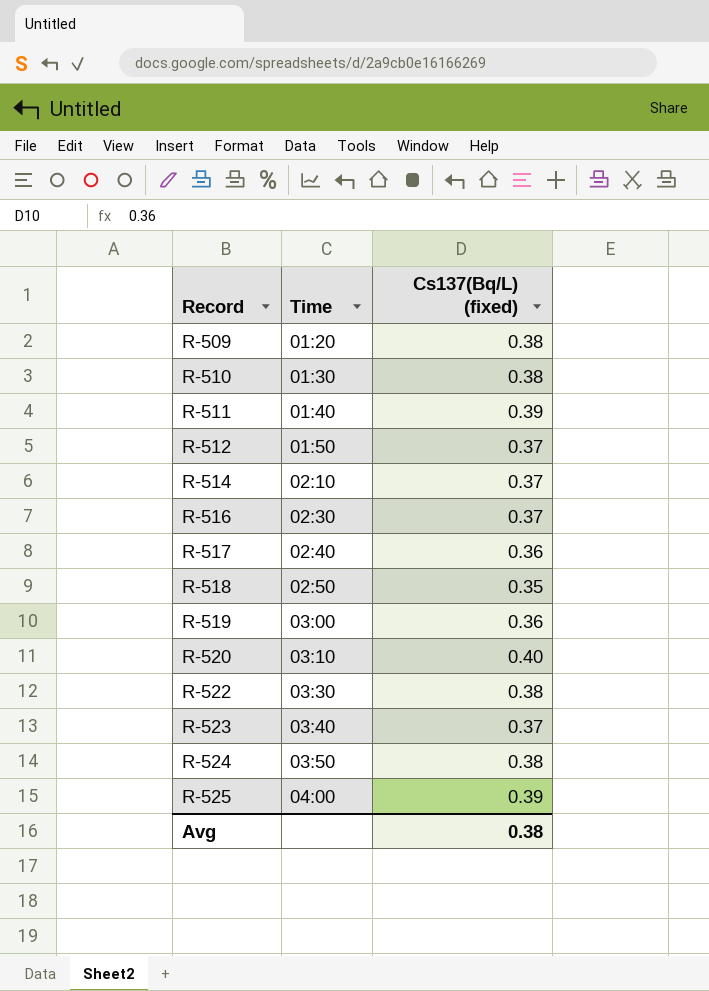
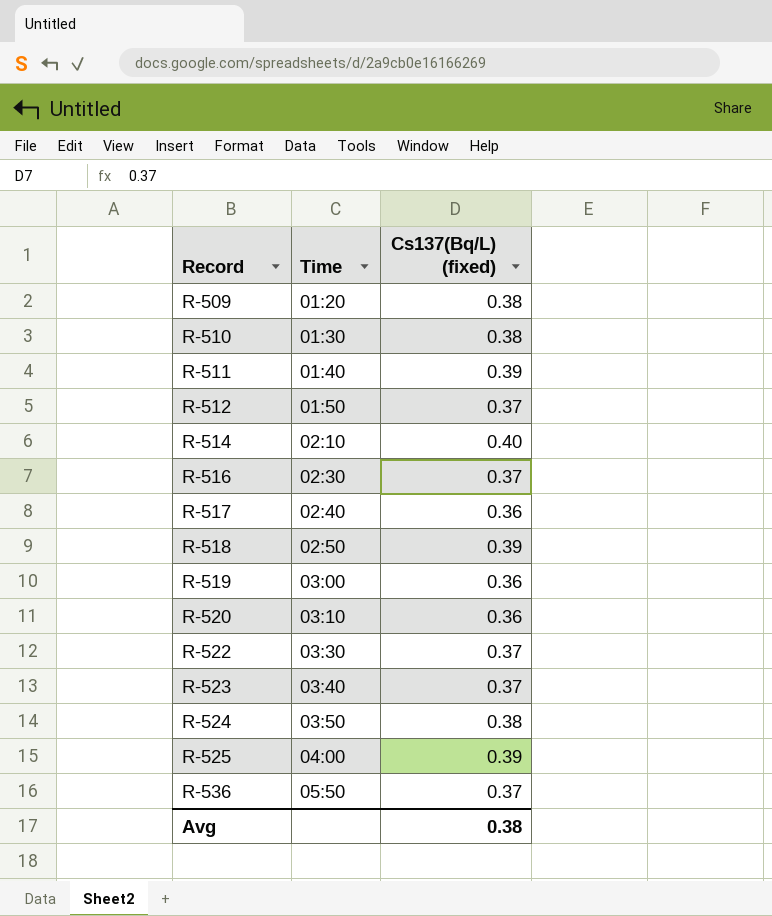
R-514 | Cs137(Bq/L) (fixed): 0.37 -> 0.40
R-518 | Cs137(Bq/L) (fixed): 0.35 -> 0.39
R-520 | Cs137(Bq/L) (fixed): 0.40 -> 0.36
R-522 | Cs137(Bq/L) (fixed): 0.38 -> 0.37
row R-536: none -> 05:50 | 0.37

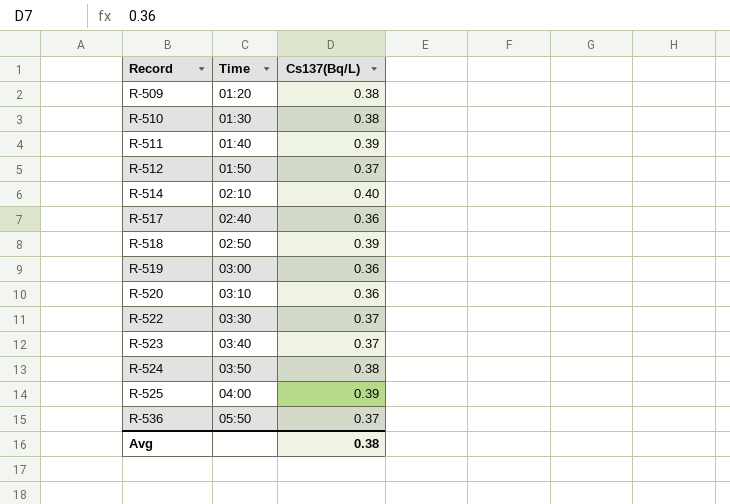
column name: Cs137(Bq/L) (fixed) -> Cs137(Bq/L)
row R-516: 02:30 | 0.37 -> none

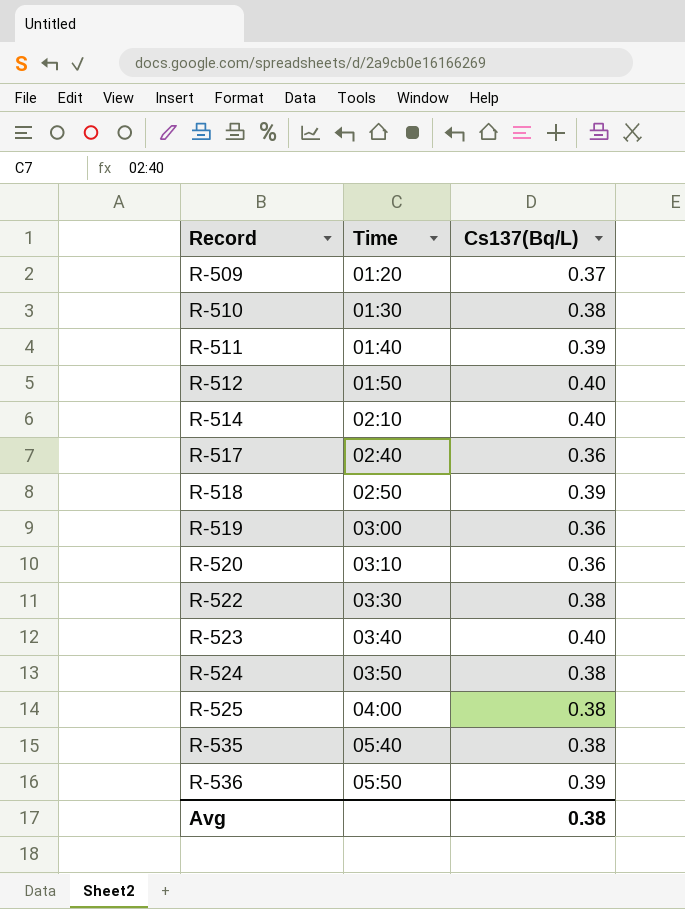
R-509 | Cs137(Bq/L): 0.38 -> 0.37
R-512 | Cs137(Bq/L): 0.37 -> 0.40
R-522 | Cs137(Bq/L): 0.37 -> 0.38
R-523 | Cs137(Bq/L): 0.37 -> 0.40
R-525 | Cs137(Bq/L): 0.39 -> 0.38
row R-535: none -> 05:40 | 0.38
R-536 | Cs137(Bq/L): 0.37 -> 0.39

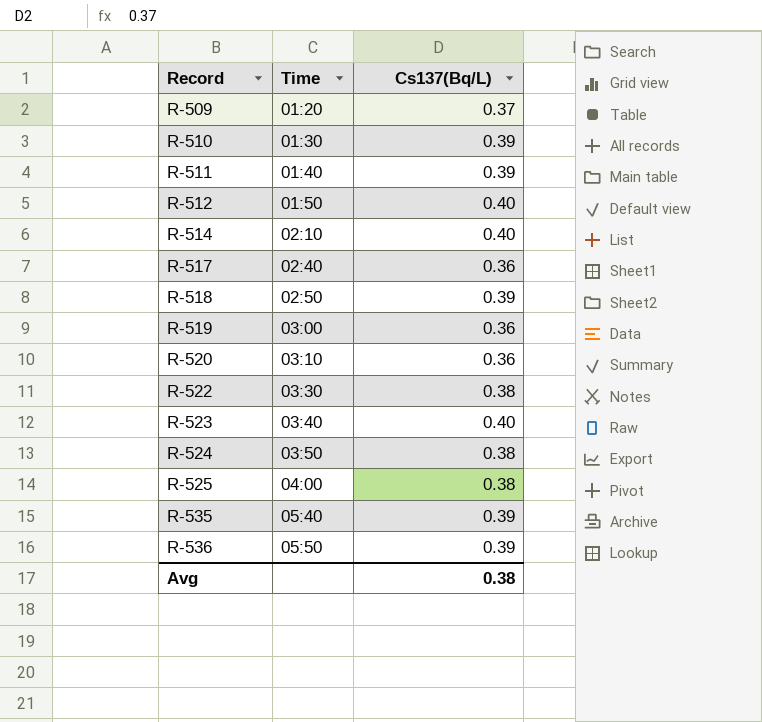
R-510 | Cs137(Bq/L): 0.38 -> 0.39
R-535 | Cs137(Bq/L): 0.38 -> 0.39

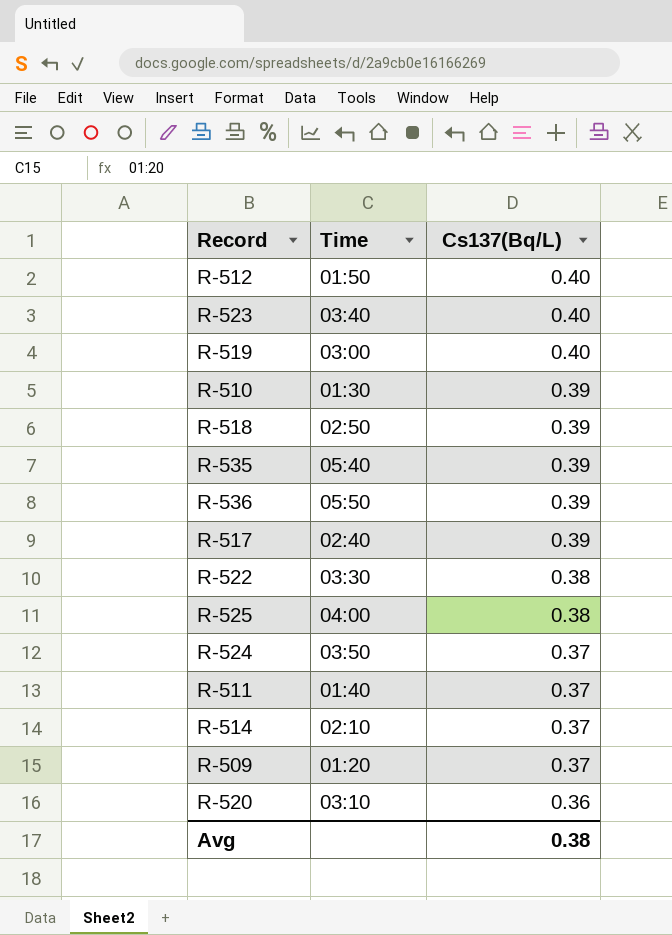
row order: Record ascending -> Cs137(Bq/L) descending
R-519 | Cs137(Bq/L): 0.36 -> 0.40
R-517 | Cs137(Bq/L): 0.36 -> 0.39
R-524 | Cs137(Bq/L): 0.38 -> 0.37
R-511 | Cs137(Bq/L): 0.39 -> 0.37
R-514 | Cs137(Bq/L): 0.40 -> 0.37

